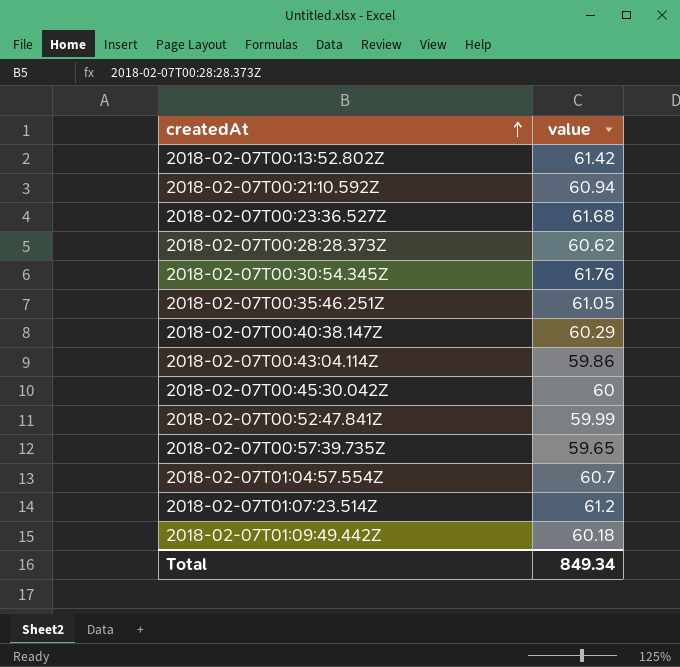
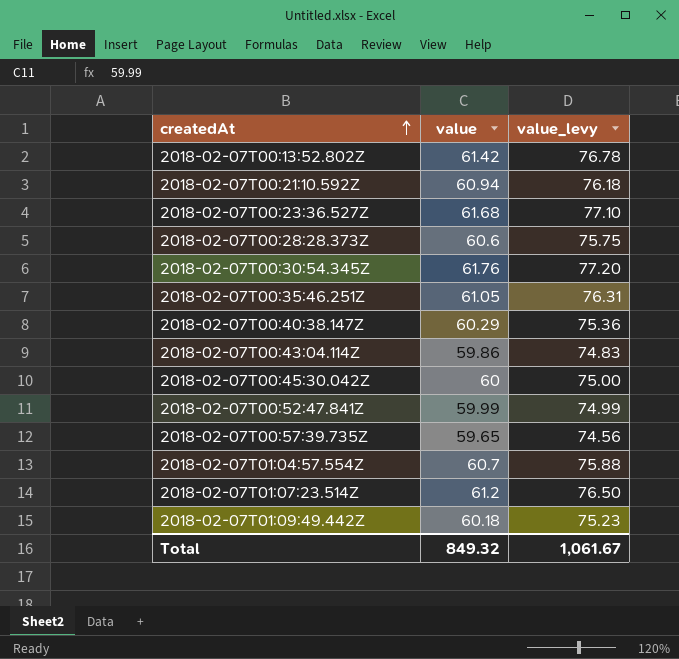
column value_levy | formula: none -> [value] * 1.25
2018-02-07T00:28:28.373Z | value: 60.62 -> 60.6
Total | value: 849.34 -> 849.32

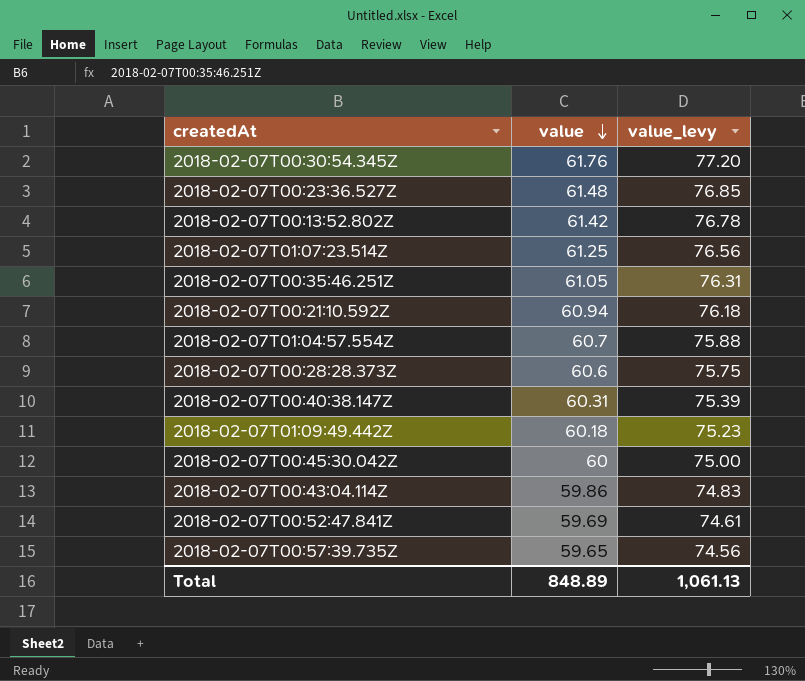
row order: createdAt ascending -> value descending
2018-02-07T00:23:36.527Z | value: 61.68 -> 61.48
2018-02-07T00:23:36.527Z | value_levy: 77.10 -> 76.85
2018-02-07T01:07:23.514Z | value: 61.2 -> 61.25
2018-02-07T01:07:23.514Z | value_levy: 76.50 -> 76.56
2018-02-07T00:40:38.147Z | value: 60.29 -> 60.31
2018-02-07T00:40:38.147Z | value_levy: 75.36 -> 75.39
2018-02-07T00:52:47.841Z | value: 59.99 -> 59.69
2018-02-07T00:52:47.841Z | value_levy: 74.99 -> 74.61
Total | value: 849.32 -> 848.89
Total | value_levy: 1,061.67 -> 1,061.13

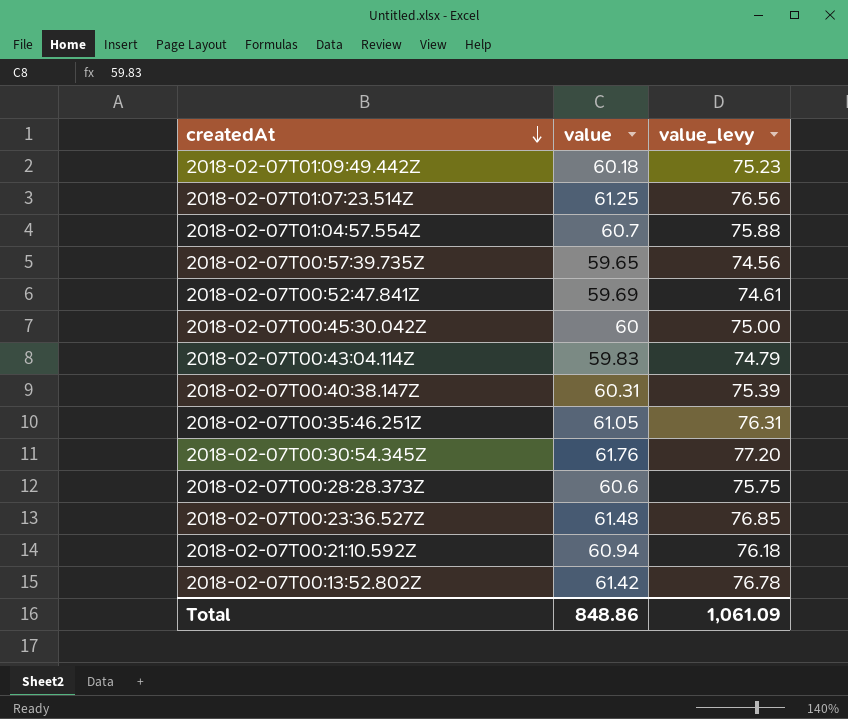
row order: value descending -> createdAt descending
2018-02-07T00:43:04.114Z | value: 59.86 -> 59.83
2018-02-07T00:43:04.114Z | value_levy: 74.83 -> 74.79
Total | value: 848.89 -> 848.86
Total | value_levy: 1,061.13 -> 1,061.09

